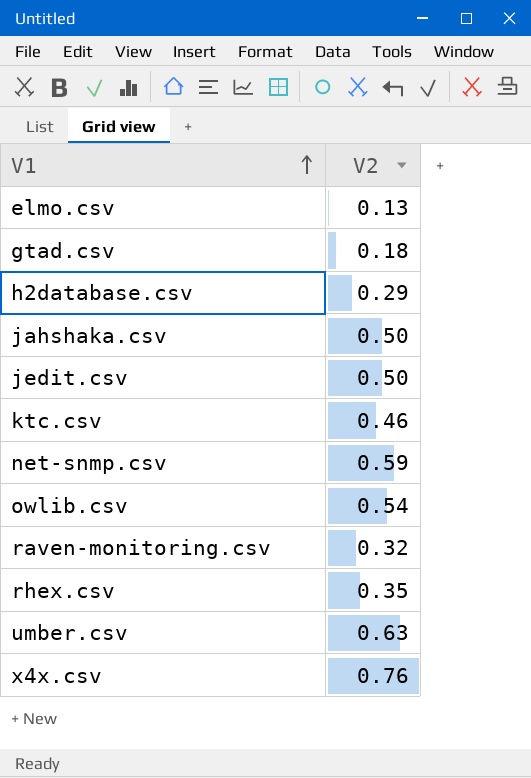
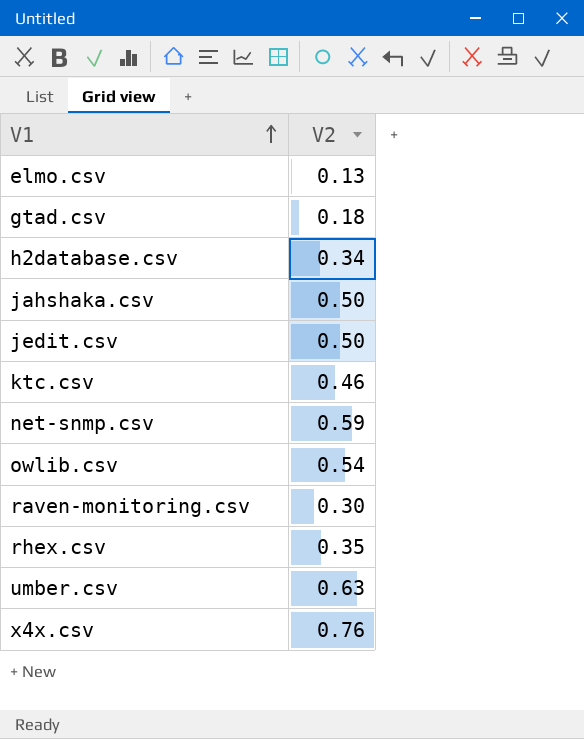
h2database.csv | V2: 0.29 -> 0.34
raven-monitoring.csv | V2: 0.32 -> 0.30

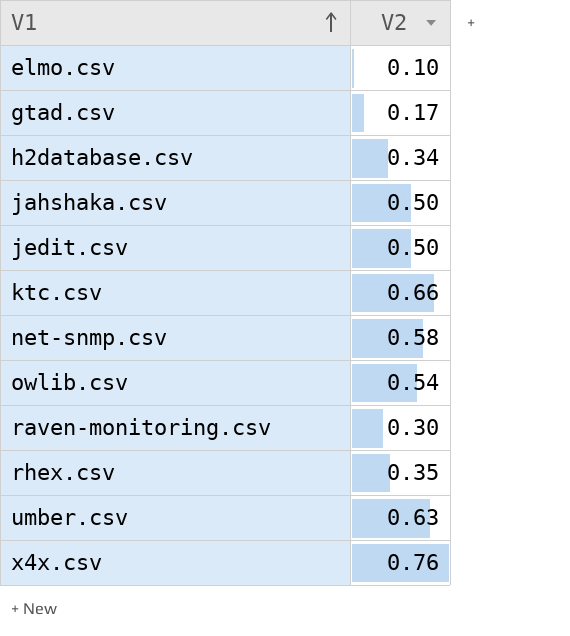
elmo.csv | V2: 0.13 -> 0.10
gtad.csv | V2: 0.18 -> 0.17
ktc.csv | V2: 0.46 -> 0.66
net-snmp.csv | V2: 0.59 -> 0.58

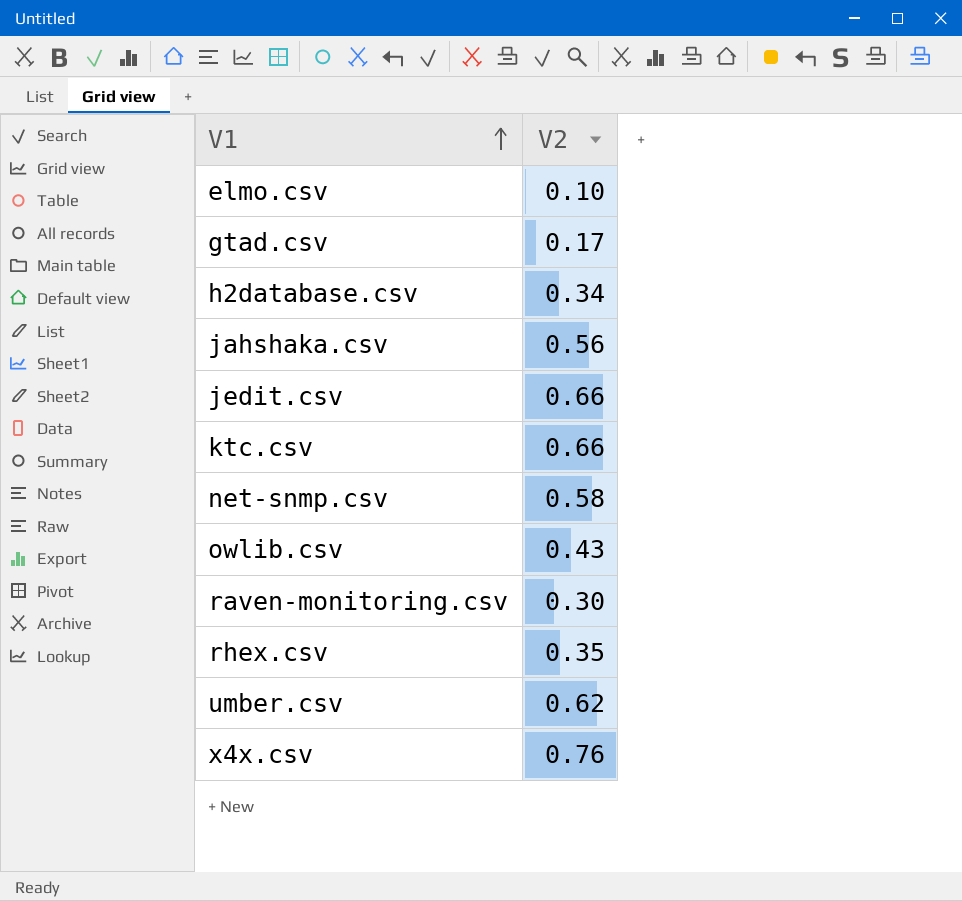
jahshaka.csv | V2: 0.50 -> 0.56
jedit.csv | V2: 0.50 -> 0.66
owlib.csv | V2: 0.54 -> 0.43
umber.csv | V2: 0.63 -> 0.62

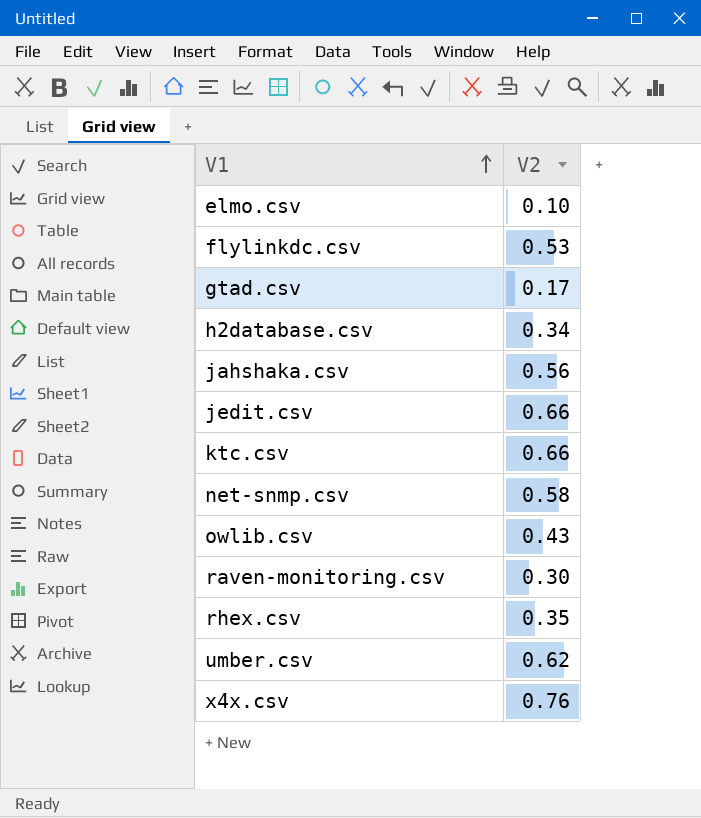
row flylinkdc.csv: none -> 0.53

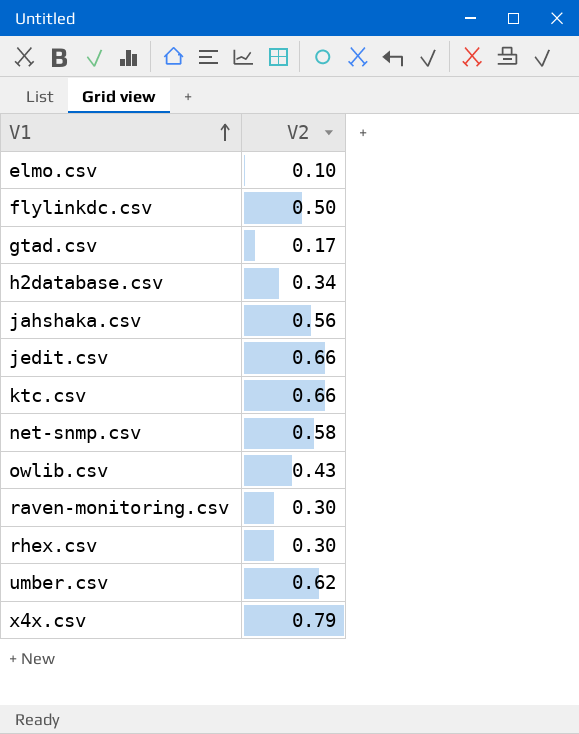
flylinkdc.csv | V2: 0.53 -> 0.50
rhex.csv | V2: 0.35 -> 0.30
x4x.csv | V2: 0.76 -> 0.79

